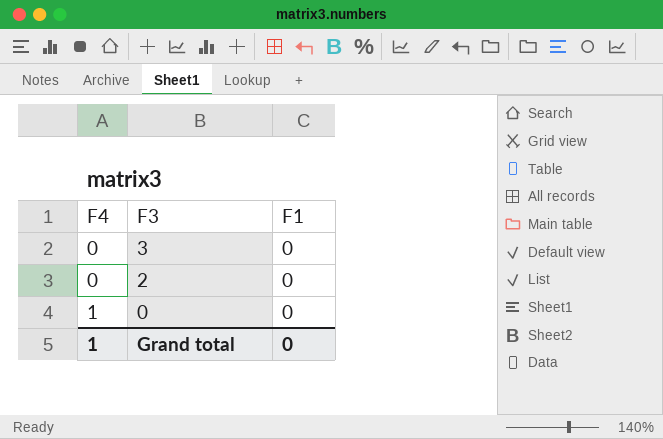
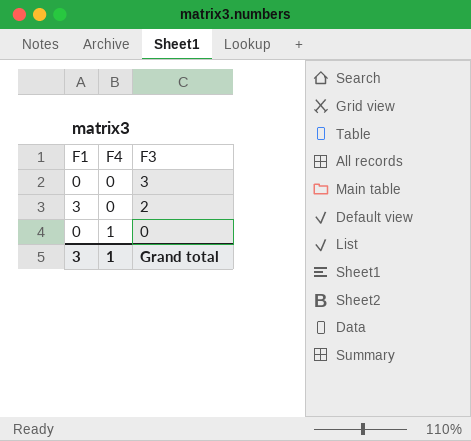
column F1 | position: 3 -> 1
2 | F1: 0 -> 3
Grand total | F1: 0 -> 3

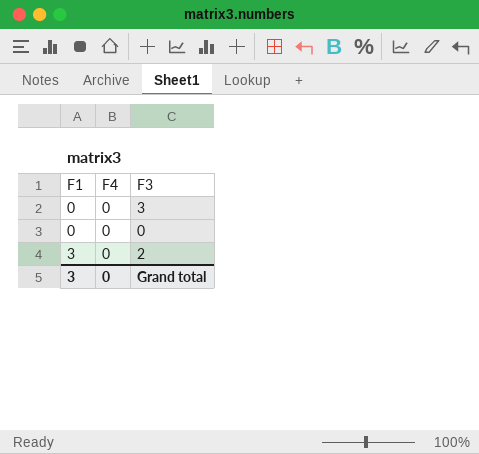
row order: F4 ascending -> F1 ascending
0 | F4: 1 -> 0
Grand total | F4: 1 -> 0

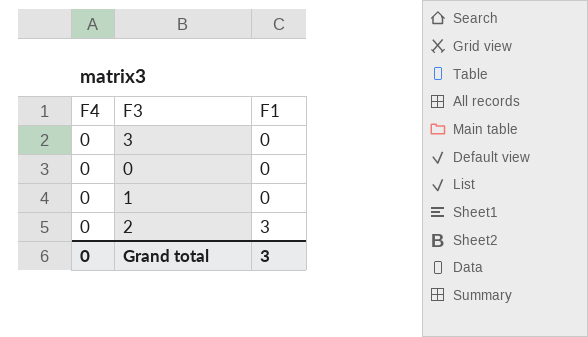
column F1 | position: 1 -> 3
row 1: none -> 0 | 0

